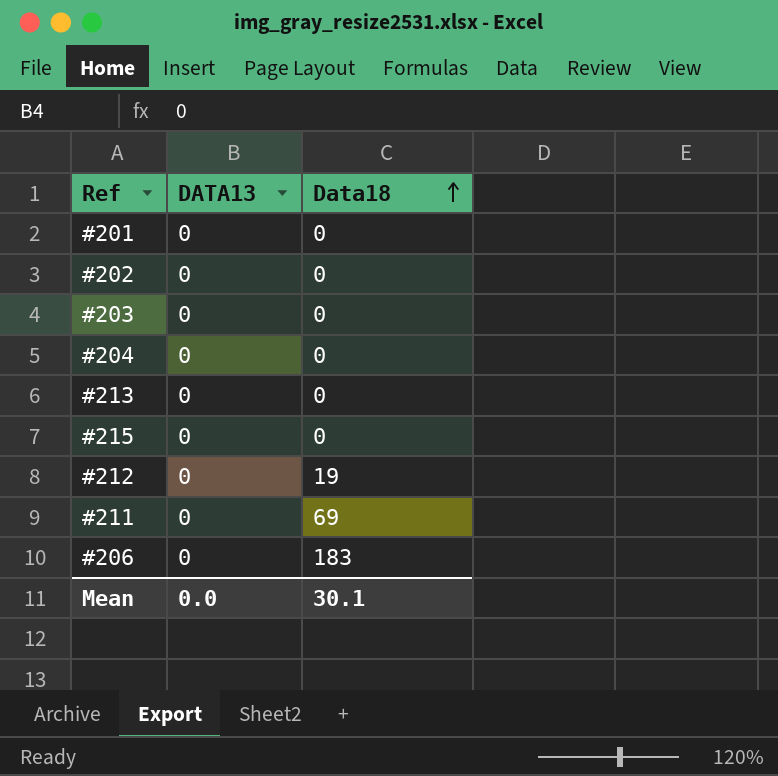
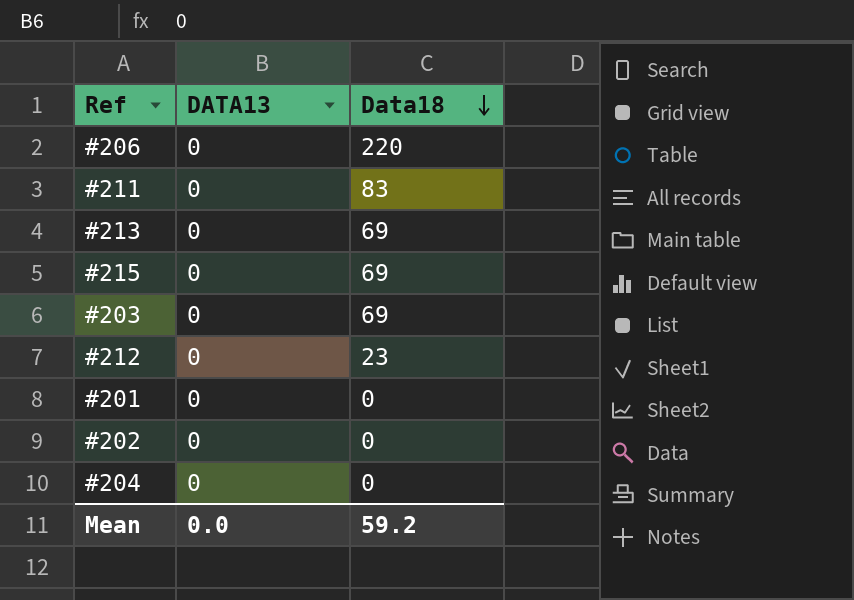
row order: Data18 ascending -> Data18 descending
#206 | Data18: 183 -> 220
#211 | Data18: 69 -> 83
#213 | Data18: 0 -> 69
#215 | Data18: 0 -> 69
#203 | Data18: 0 -> 69
#212 | Data18: 19 -> 23
Mean | Data18: 30.1 -> 59.2

